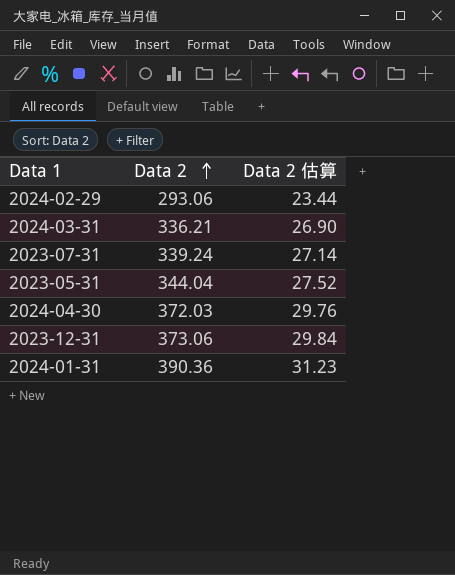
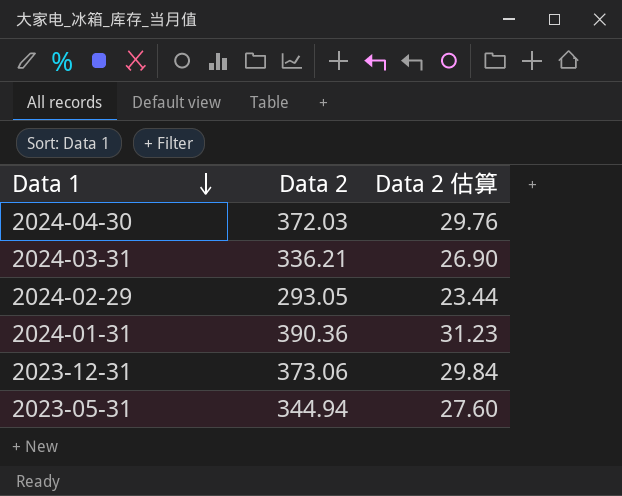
row order: Data 2 ascending -> Data 1 descending
row 2023-07-31: 339.24 | 27.14 -> none
2024-02-29 | Data 2: 293.06 -> 293.05
2023-05-31 | Data 2: 344.04 -> 344.94
2023-05-31 | Data 2 估算: 27.52 -> 27.60

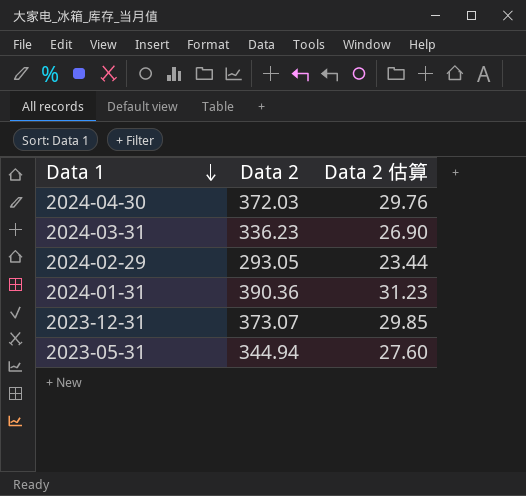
2024-03-31 | Data 2: 336.21 -> 336.23
2023-12-31 | Data 2: 373.06 -> 373.07
2023-12-31 | Data 2 估算: 29.84 -> 29.85

